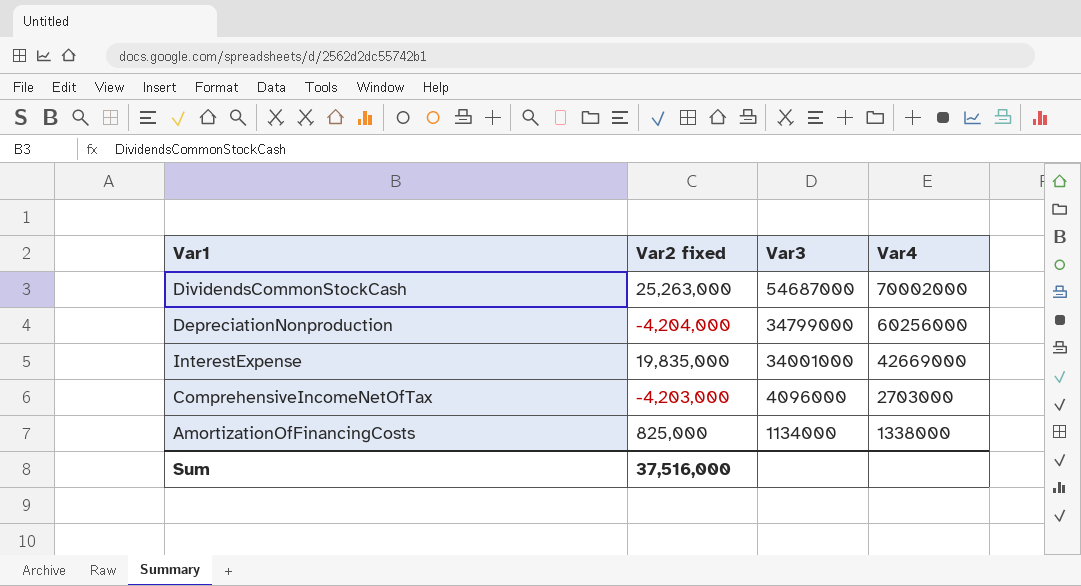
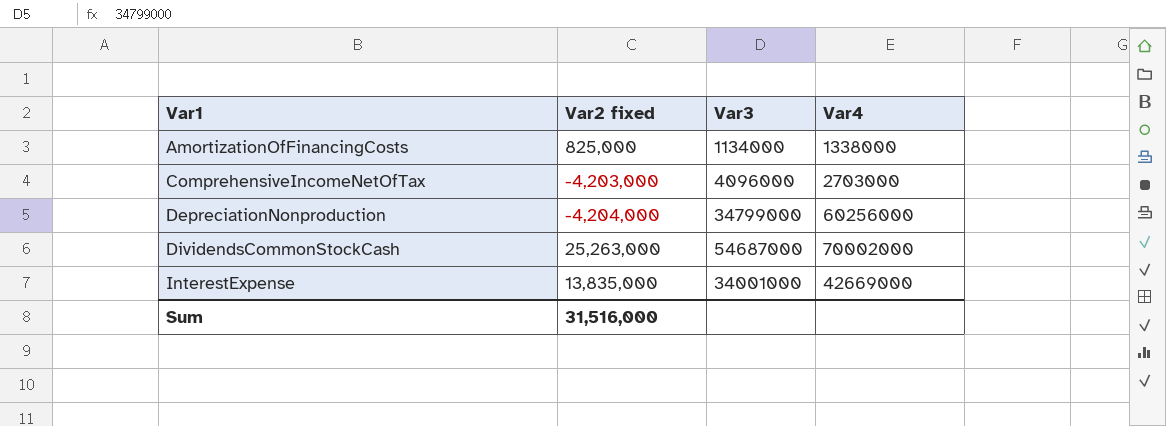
row order: Var3 descending -> Var1 ascending
InterestExpense | Var2 fixed: 19,835,000 -> 13,835,000
Sum | Var2 fixed: 37,516,000 -> 31,516,000

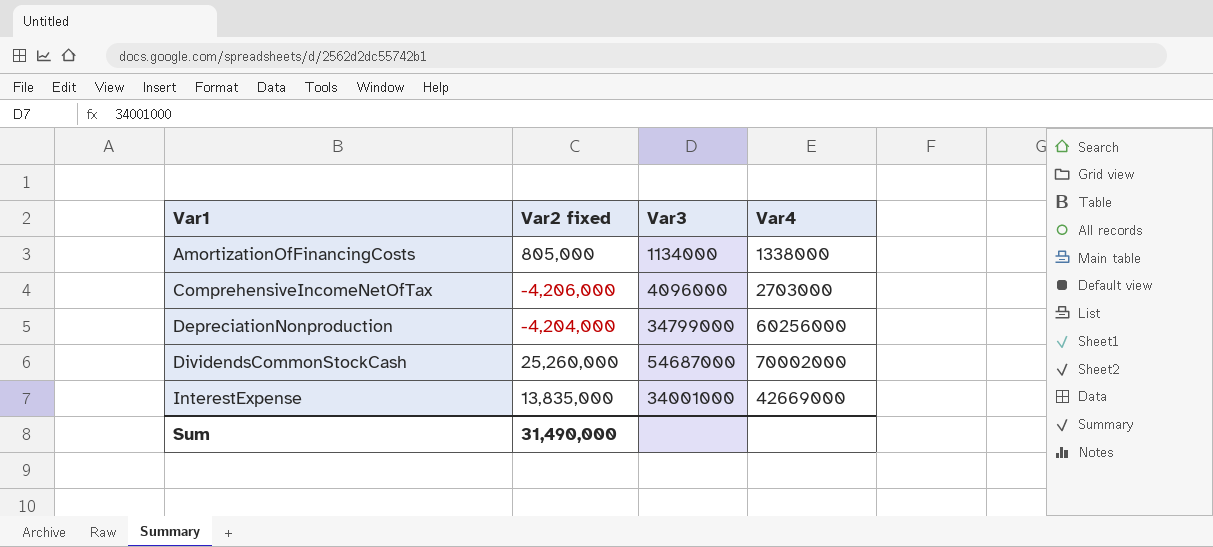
AmortizationOfFinancingCosts | Var2 fixed: 825,000 -> 805,000
ComprehensiveIncomeNetOfTax | Var2 fixed: -4,203,000 -> -4,206,000
DividendsCommonStockCash | Var2 fixed: 25,263,000 -> 25,260,000
Sum | Var2 fixed: 31,516,000 -> 31,490,000

